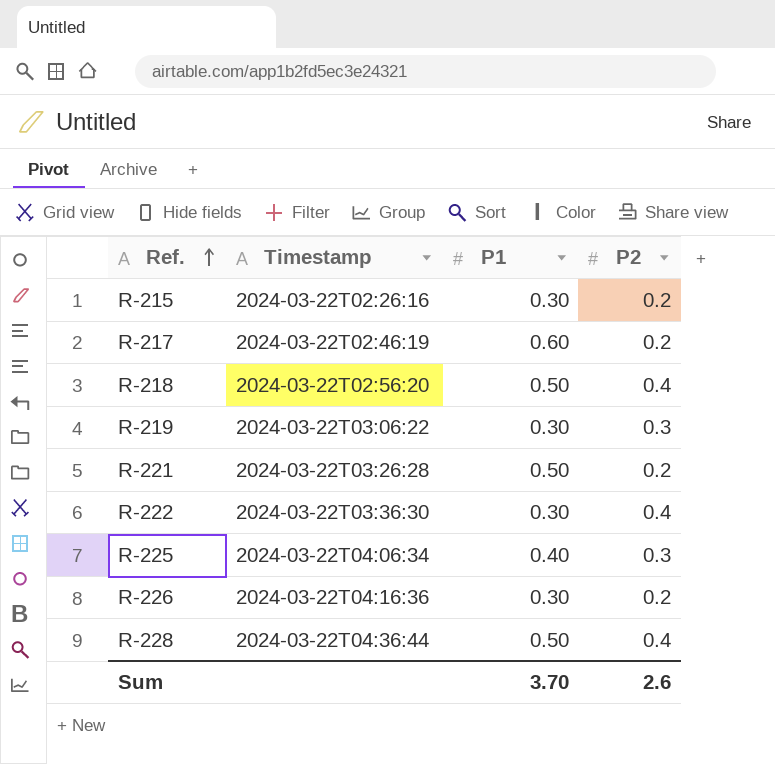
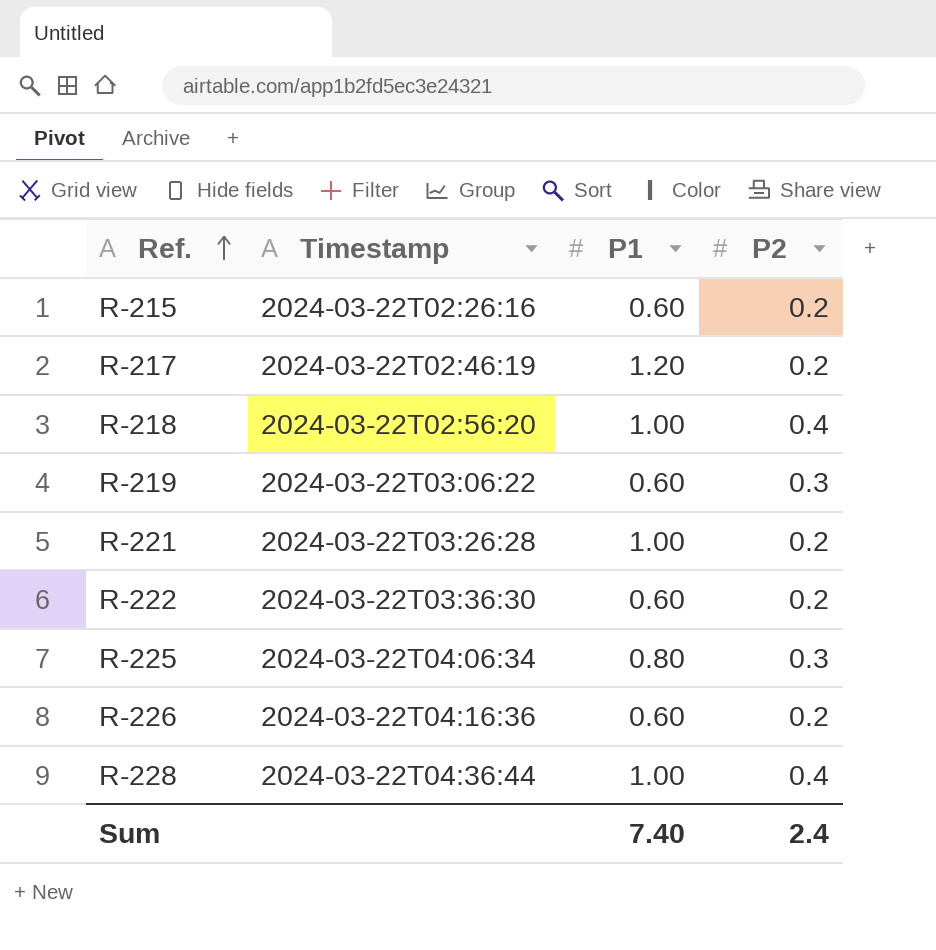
R-215 | P1: 0.30 -> 0.60
R-217 | P1: 0.60 -> 1.20
R-218 | P1: 0.50 -> 1.00
R-219 | P1: 0.30 -> 0.60
R-221 | P1: 0.50 -> 1.00
R-222 | P1: 0.30 -> 0.60
R-222 | P2: 0.4 -> 0.2
R-225 | P1: 0.40 -> 0.80
R-226 | P1: 0.30 -> 0.60
R-228 | P1: 0.50 -> 1.00
Sum | P1: 3.70 -> 7.40
Sum | P2: 2.6 -> 2.4

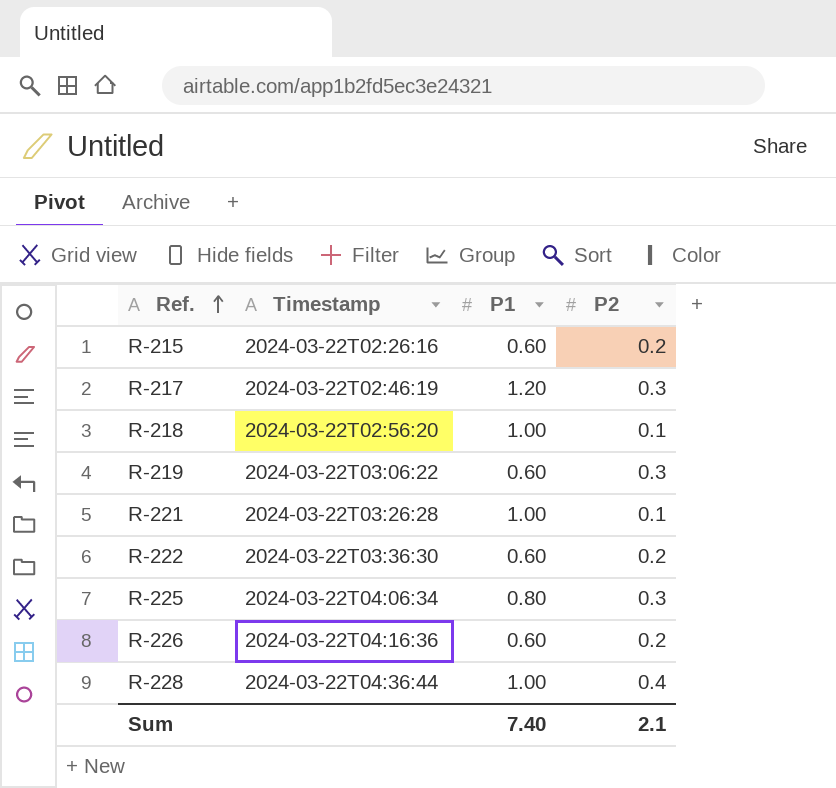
R-217 | P2: 0.2 -> 0.3
R-218 | P2: 0.4 -> 0.1
R-221 | P2: 0.2 -> 0.1
Sum | P2: 2.4 -> 2.1

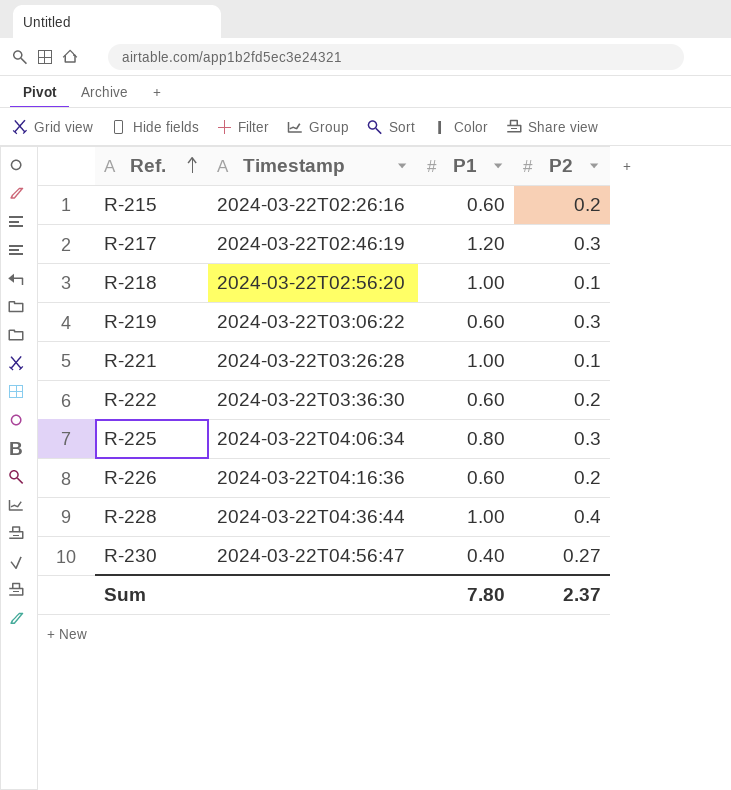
row R-230: none -> 2024-03-22T04:56:47 | 0.40 | 0.27
Sum | P1: 7.40 -> 7.80
Sum | P2: 2.1 -> 2.37

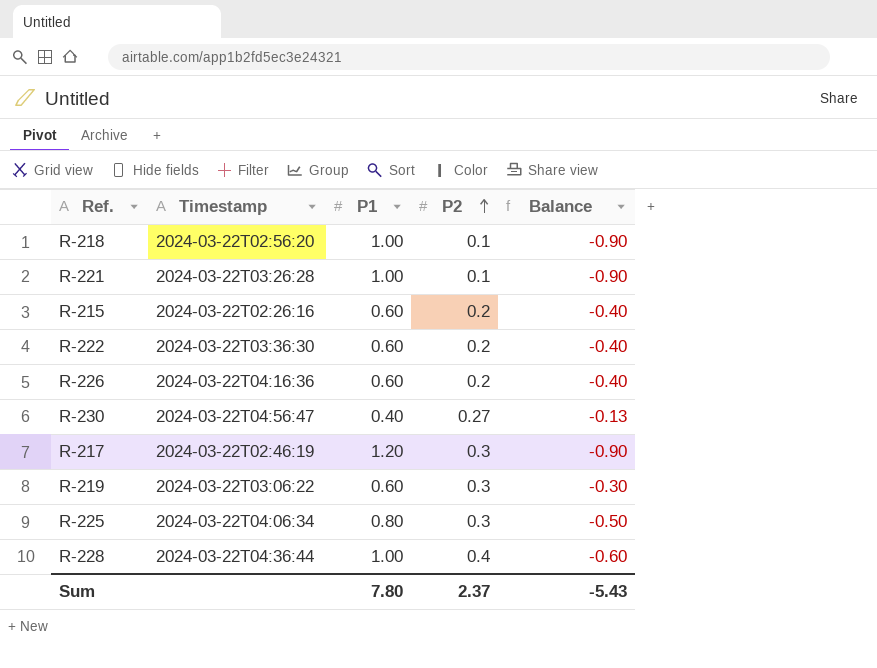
row order: Ref. ascending -> P2 ascending
column Balance | formula: none -> [P2] - [P1]

